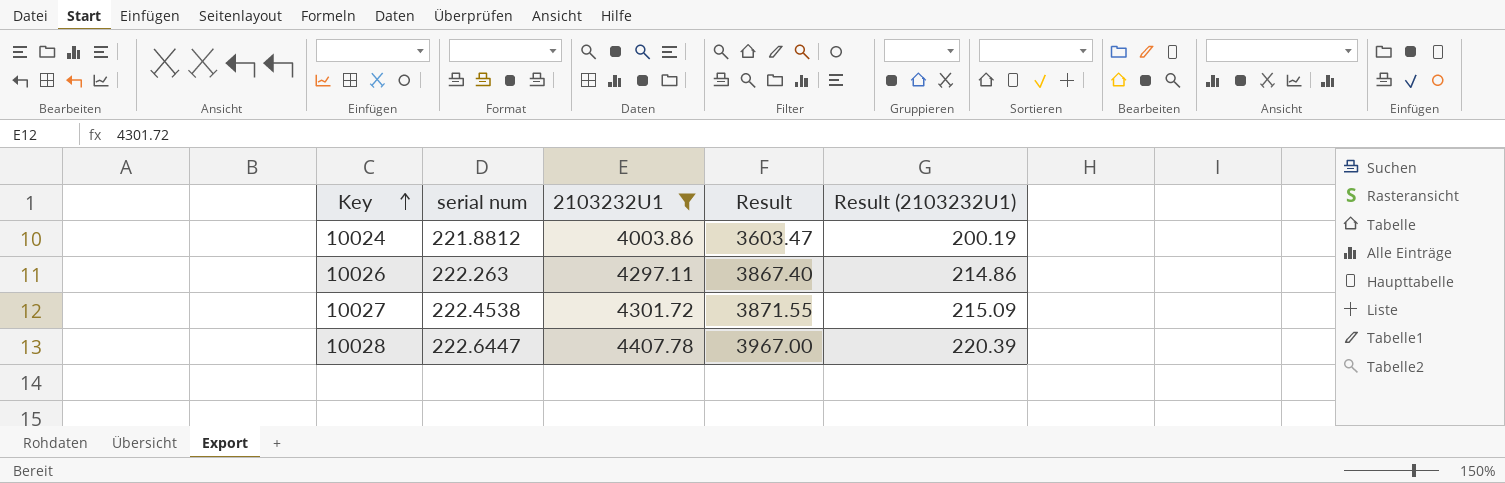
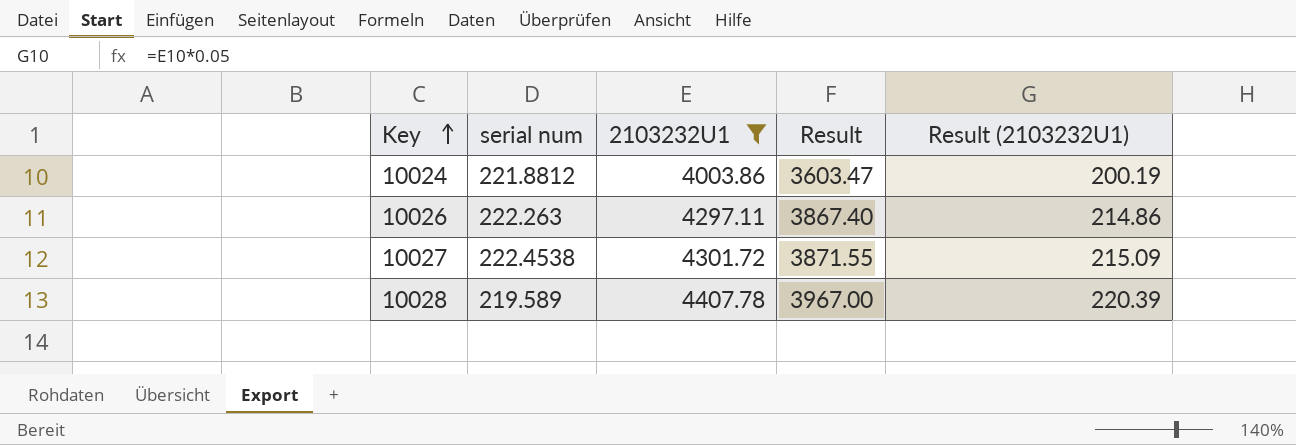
10028 | serial num: 222.6447 -> 219.589

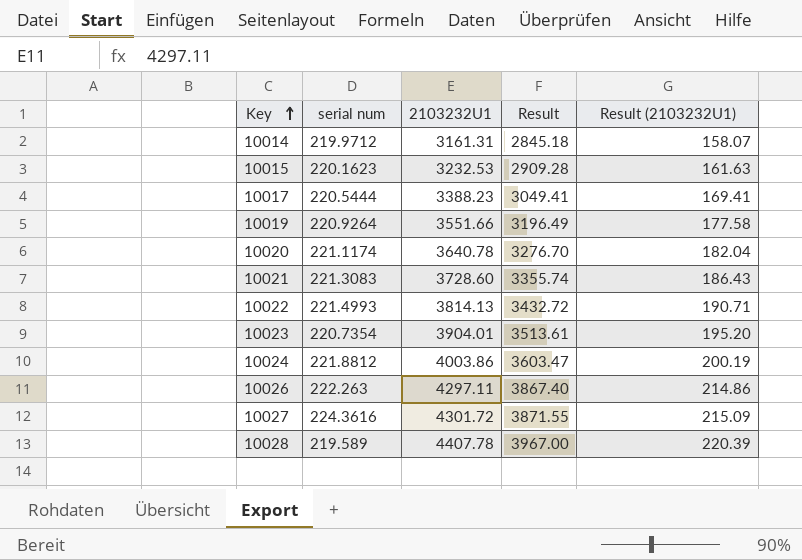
filter: 2103232U1 >= 4003.86 -> none
10027 | serial num: 222.4538 -> 224.3616

